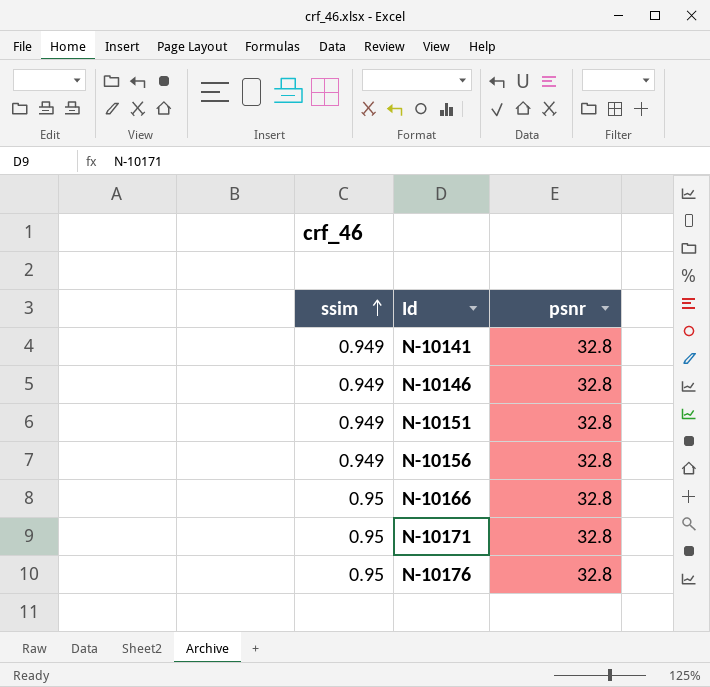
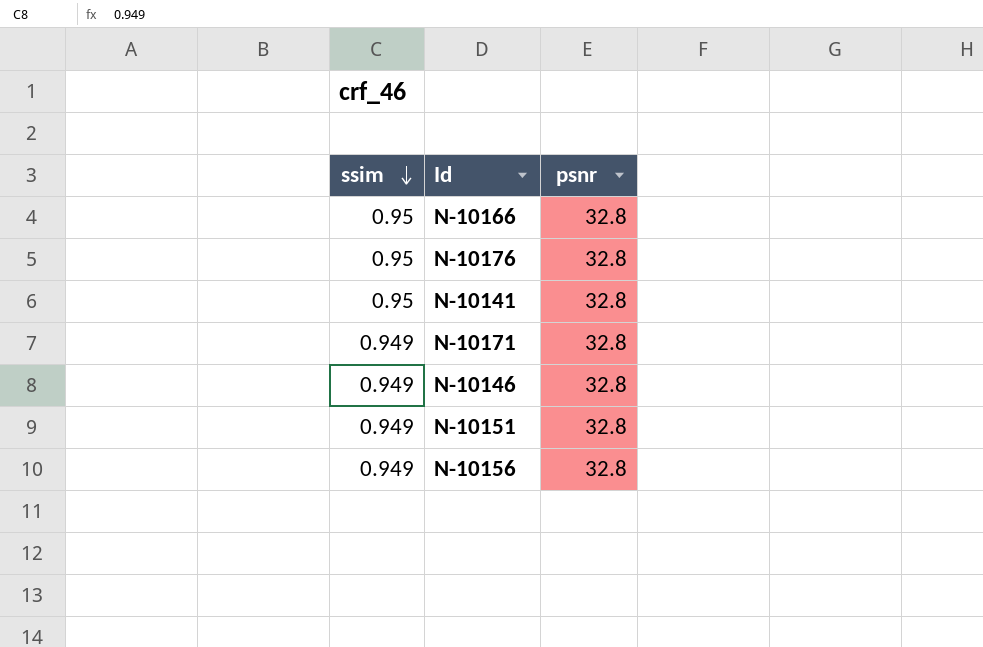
row order: ssim ascending -> ssim descending
N-10141 | ssim: 0.949 -> 0.95
N-10171 | ssim: 0.95 -> 0.949

